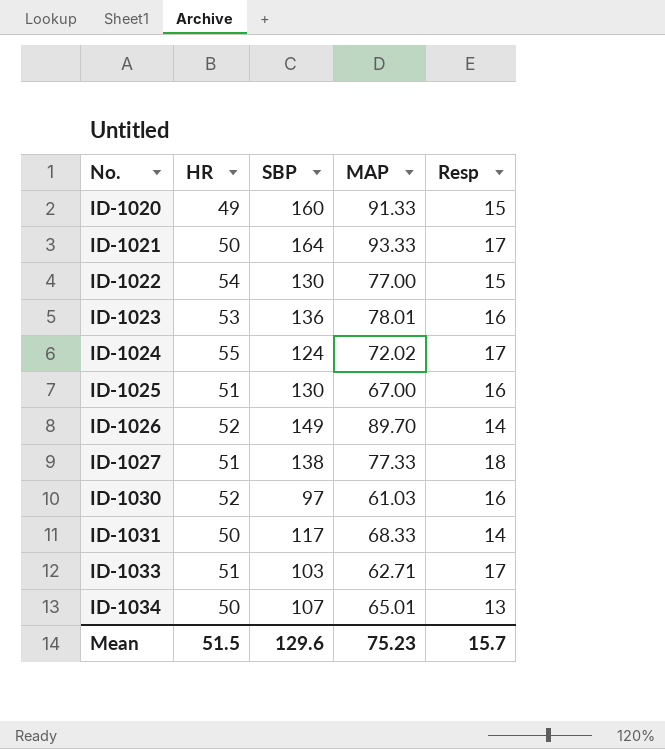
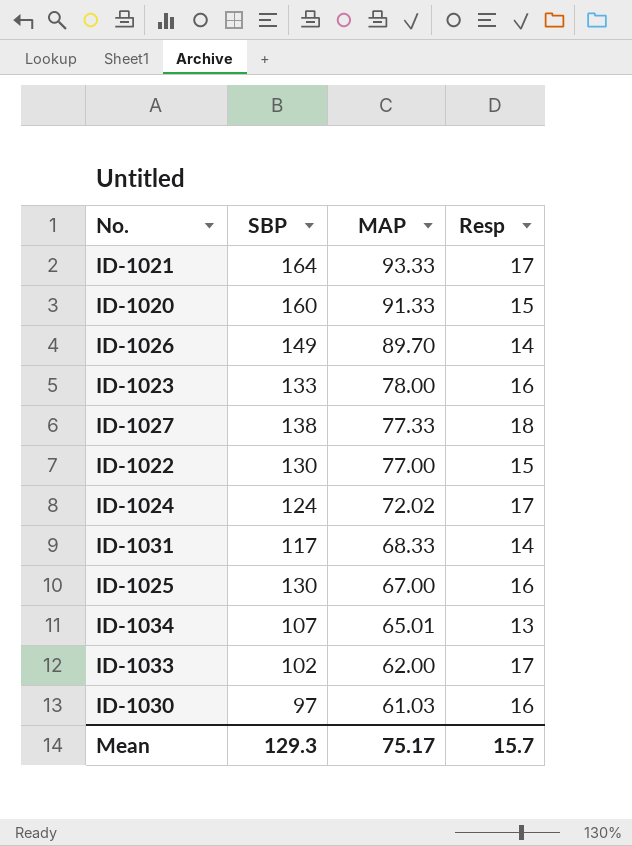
row order: No. ascending -> MAP descending
column HR | position: 2 -> none
ID-1023 | SBP: 136 -> 133
ID-1023 | MAP: 78.01 -> 78.00
ID-1033 | SBP: 103 -> 102
ID-1033 | MAP: 62.71 -> 62.00
Mean | SBP: 129.6 -> 129.3
Mean | MAP: 75.23 -> 75.17

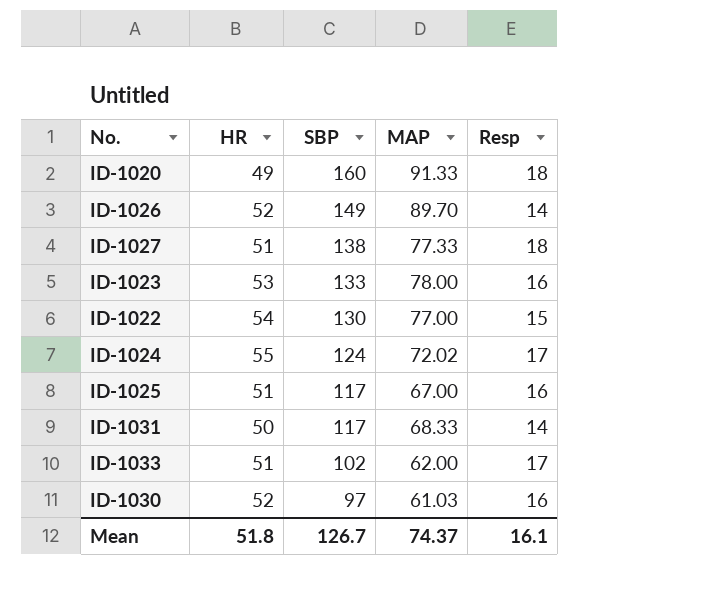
row order: MAP descending -> SBP descending
column HR | position: none -> 2
row ID-1021: 164 | 93.33 | 17 -> none
row ID-1034: 107 | 65.01 | 13 -> none
ID-1020 | Resp: 15 -> 18
ID-1025 | SBP: 130 -> 117
Mean | SBP: 129.3 -> 126.7
Mean | MAP: 75.17 -> 74.37
Mean | Resp: 15.7 -> 16.1

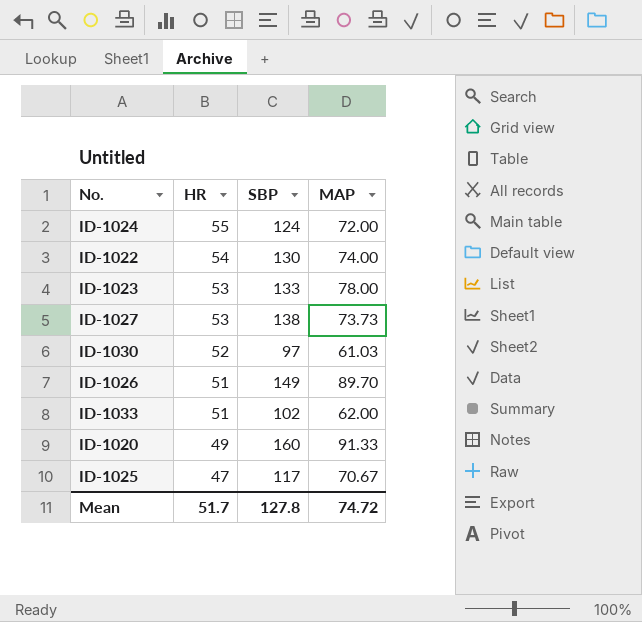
row order: SBP descending -> HR descending
column Resp | position: 5 -> none
row ID-1031: 50 | 117 | 68.33 | 14 -> none
ID-1024 | MAP: 72.02 -> 72.00
ID-1022 | MAP: 77.00 -> 74.00
ID-1027 | HR: 51 -> 53
ID-1027 | MAP: 77.33 -> 73.73
ID-1026 | HR: 52 -> 51
ID-1025 | HR: 51 -> 47
ID-1025 | MAP: 67.00 -> 70.67
Mean | HR: 51.8 -> 51.7
Mean | SBP: 126.7 -> 127.8
Mean | MAP: 74.37 -> 74.72

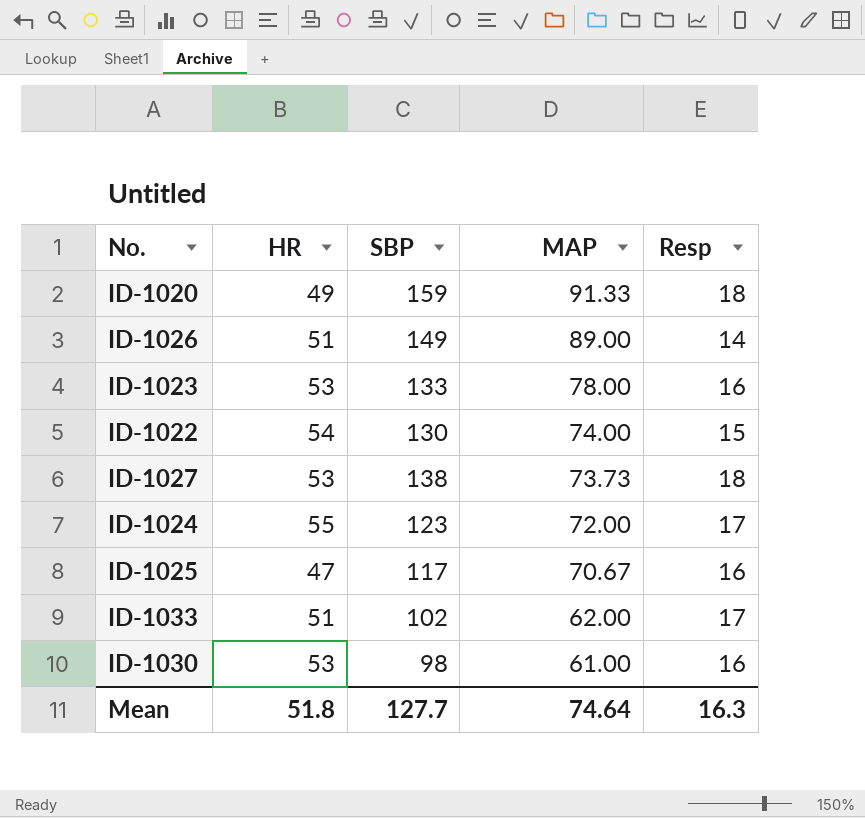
row order: HR descending -> MAP descending
column Resp | position: none -> 5
ID-1020 | SBP: 160 -> 159
ID-1026 | MAP: 89.70 -> 89.00
ID-1024 | SBP: 124 -> 123
ID-1030 | HR: 52 -> 53
ID-1030 | SBP: 97 -> 98
ID-1030 | MAP: 61.03 -> 61.00
Mean | HR: 51.7 -> 51.8
Mean | SBP: 127.8 -> 127.7
Mean | MAP: 74.72 -> 74.64

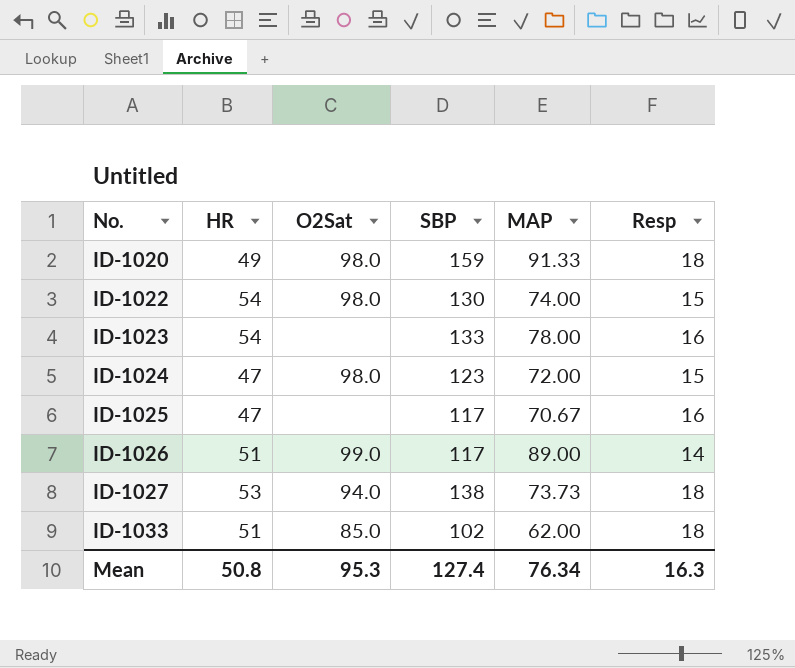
row order: MAP descending -> No. ascending
column O2Sat | position: none -> 3
row ID-1030: 53 | 98 | 61.00 | 16 -> none
ID-1023 | HR: 53 -> 54
ID-1024 | HR: 55 -> 47
ID-1024 | Resp: 17 -> 15
ID-1026 | SBP: 149 -> 117
ID-1033 | Resp: 17 -> 18
Mean | HR: 51.8 -> 50.8
Mean | SBP: 127.7 -> 127.4
Mean | MAP: 74.64 -> 76.34

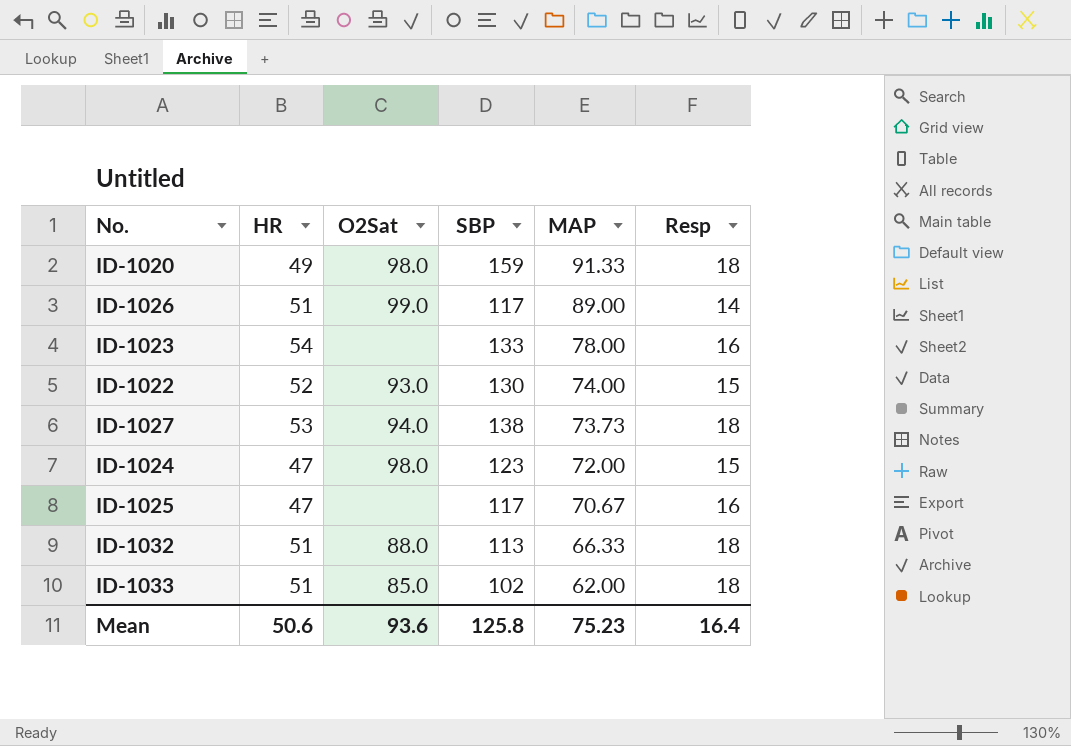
row order: No. ascending -> MAP descending
ID-1022 | HR: 54 -> 52
ID-1022 | O2Sat: 98.0 -> 93.0
row ID-1032: none -> 51 | 88.0 | 113 | 66.33 | 18
Mean | HR: 50.8 -> 50.6
Mean | O2Sat: 95.3 -> 93.6
Mean | SBP: 127.4 -> 125.8
Mean | MAP: 76.34 -> 75.23
Mean | Resp: 16.3 -> 16.4

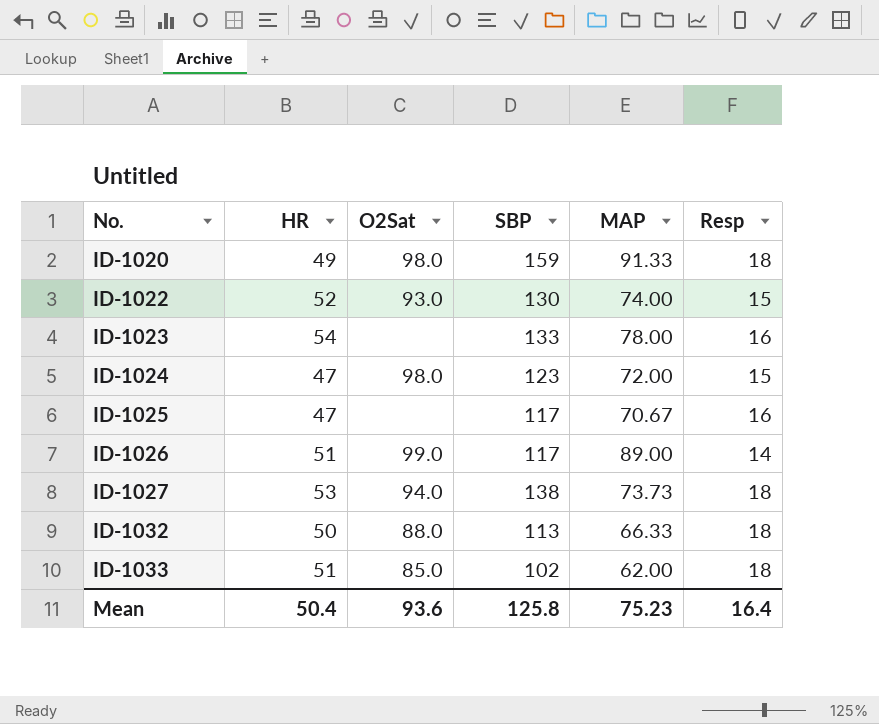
row order: MAP descending -> No. ascending
ID-1032 | HR: 51 -> 50
Mean | HR: 50.6 -> 50.4

